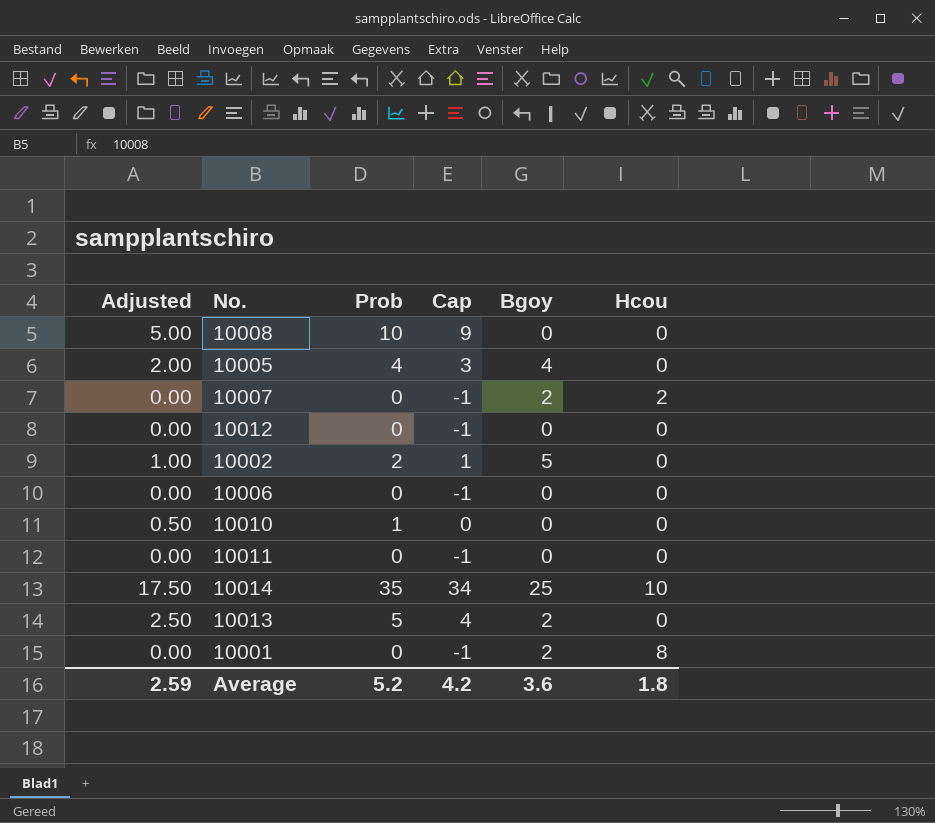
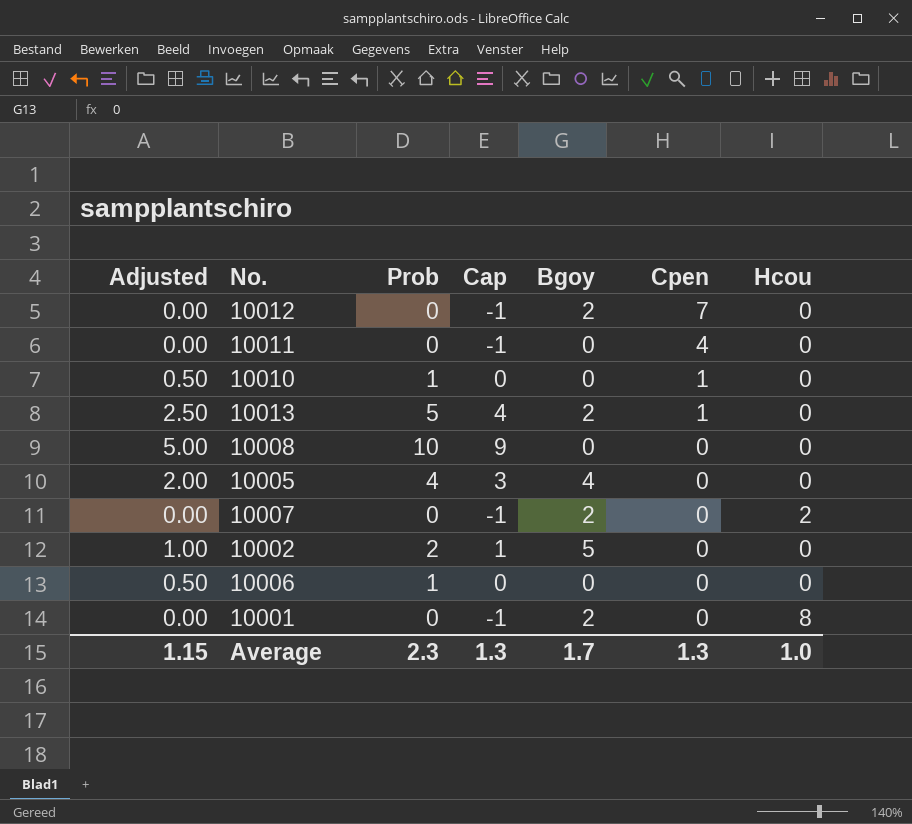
row order: none -> Cpen descending
column Cpen | position: none -> 6
row 10014: 17.50 | 35 | 34 | 25 | 10 -> none
10012 | Bgoy: 0 -> 2
10006 | Adjusted: 0.00 -> 0.50
10006 | Prob: 0 -> 1
10006 | Cap: -1 -> 0
Average | Adjusted: 2.59 -> 1.15
Average | Prob: 5.2 -> 2.3
Average | Cap: 4.2 -> 1.3
Average | Bgoy: 3.6 -> 1.7
Average | Hcou: 1.8 -> 1.0

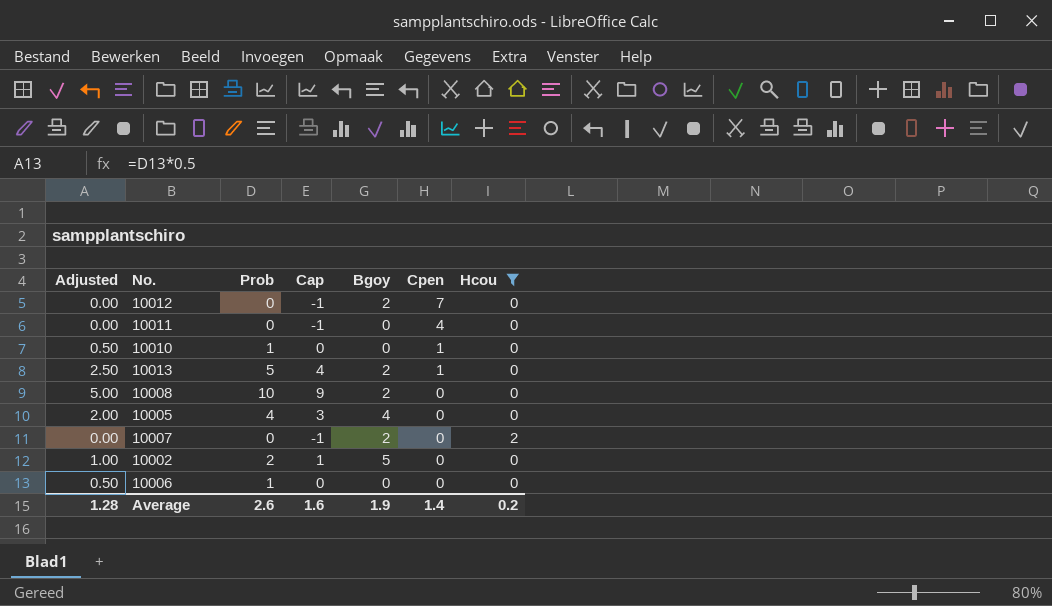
filter: none -> Hcou != 8
10008 | Bgoy: 0 -> 2
Average | Adjusted: 1.15 -> 1.28
Average | Prob: 2.3 -> 2.6
Average | Cap: 1.3 -> 1.6
Average | Bgoy: 1.7 -> 1.9
Average | Cpen: 1.3 -> 1.4
Average | Hcou: 1.0 -> 0.2

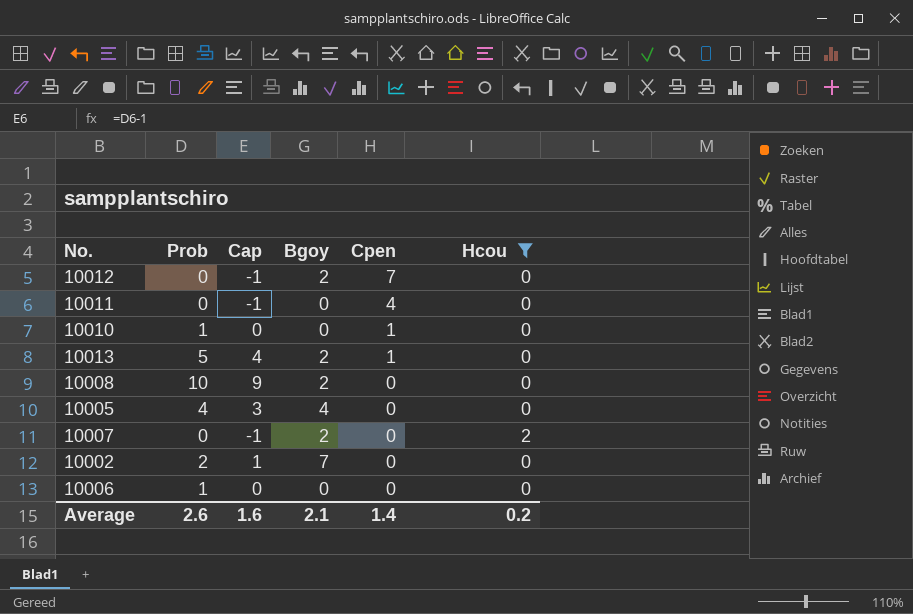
column Adjusted | formula: [Prob] * 0.5 -> none
10002 | Bgoy: 5 -> 7
Average | Bgoy: 1.9 -> 2.1

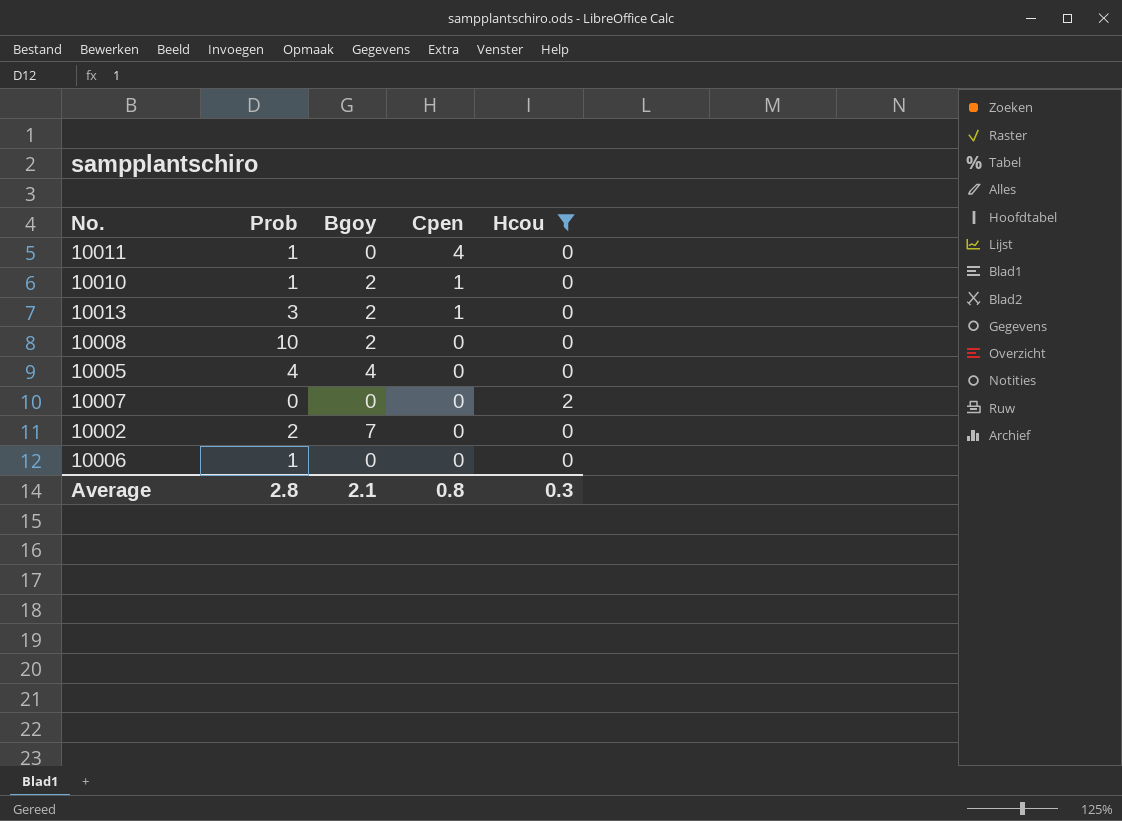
column Cap | formula: [Prob] - 1 -> none
row 10012: 0 | -1 | 2 | 7 | 0 -> none
10011 | Prob: 0 -> 1
10010 | Bgoy: 0 -> 2
10013 | Prob: 5 -> 3
10007 | Bgoy: 2 -> 0
Average | Prob: 2.6 -> 2.8
Average | Cpen: 1.4 -> 0.8
Average | Hcou: 0.2 -> 0.3

